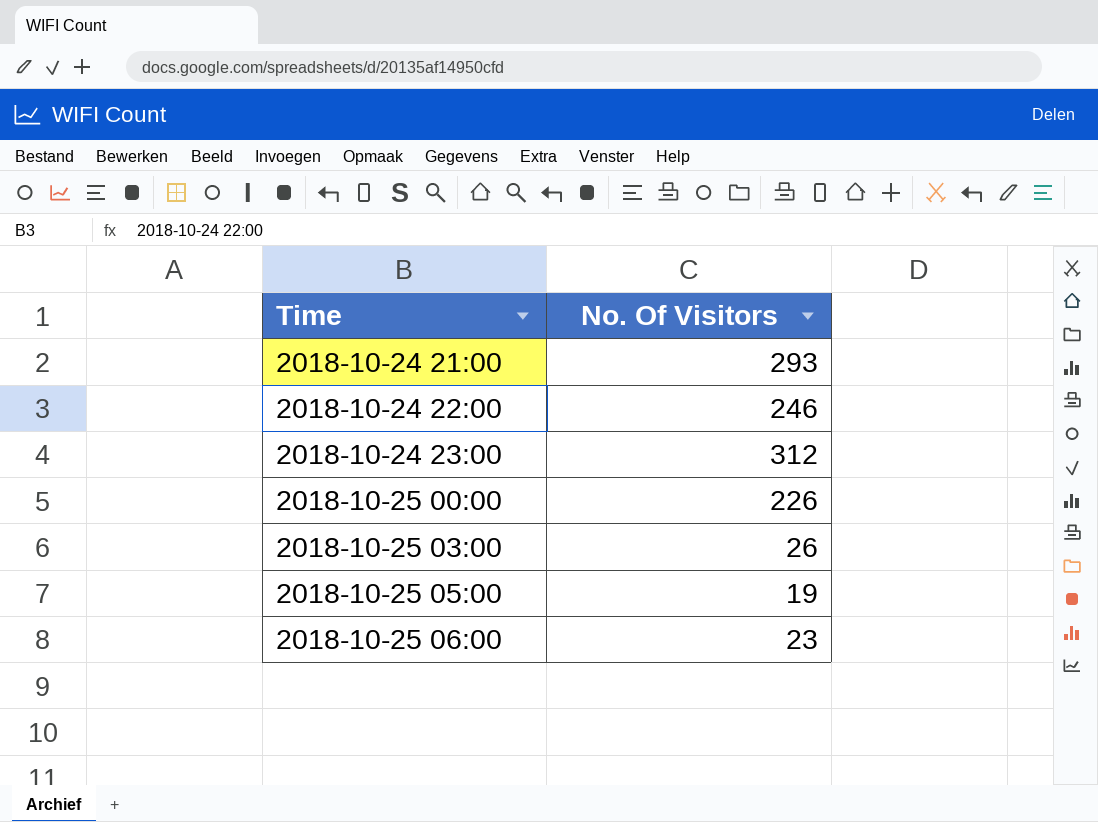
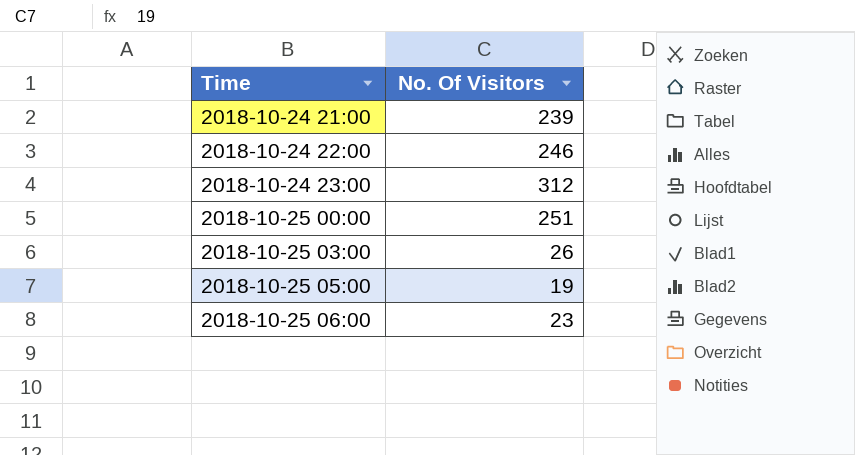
2018-10-24 21:00 | No. Of Visitors: 293 -> 239
2018-10-25 00:00 | No. Of Visitors: 226 -> 251

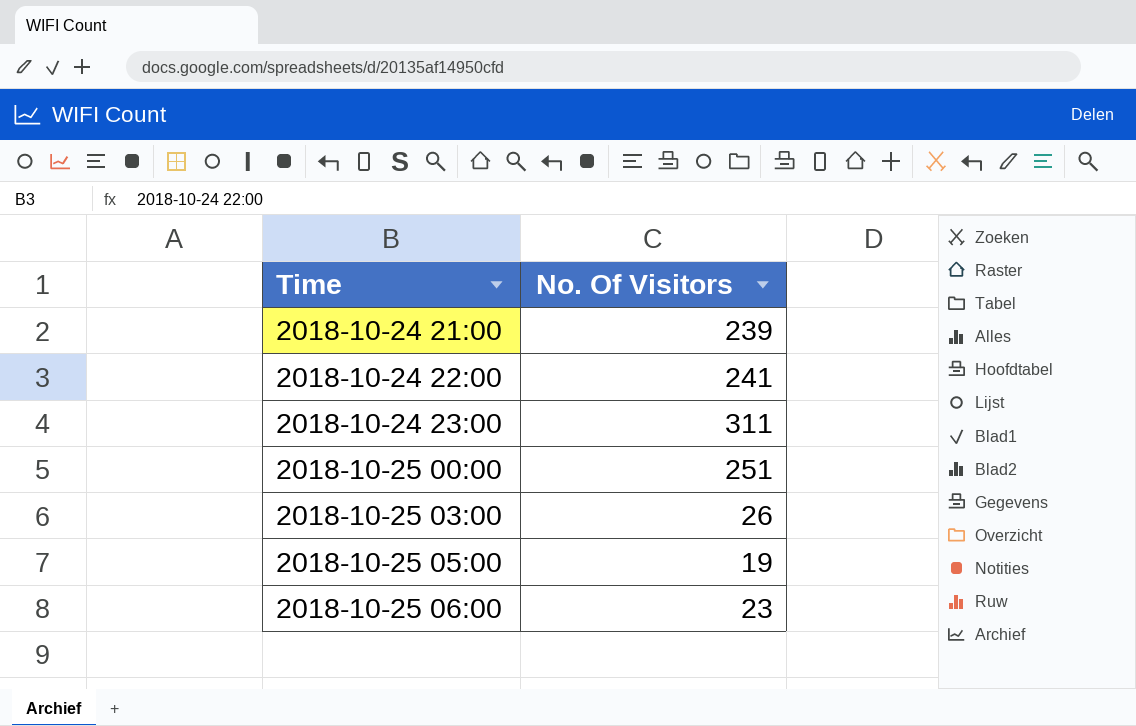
2018-10-24 22:00 | No. Of Visitors: 246 -> 241
2018-10-24 23:00 | No. Of Visitors: 312 -> 311

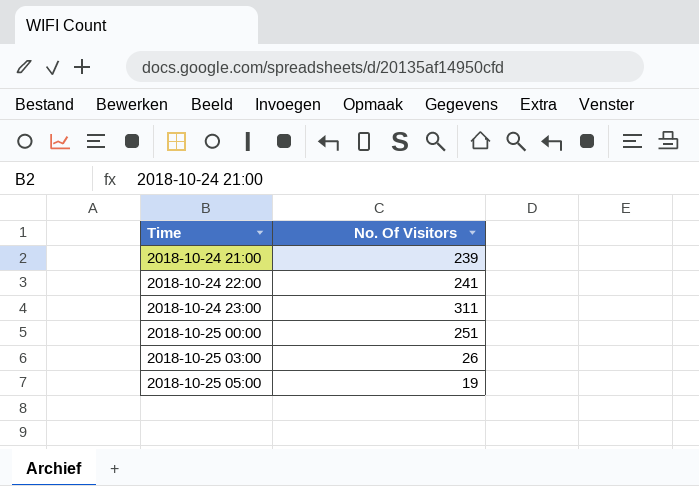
row 2018-10-25 06:00: 23 -> none

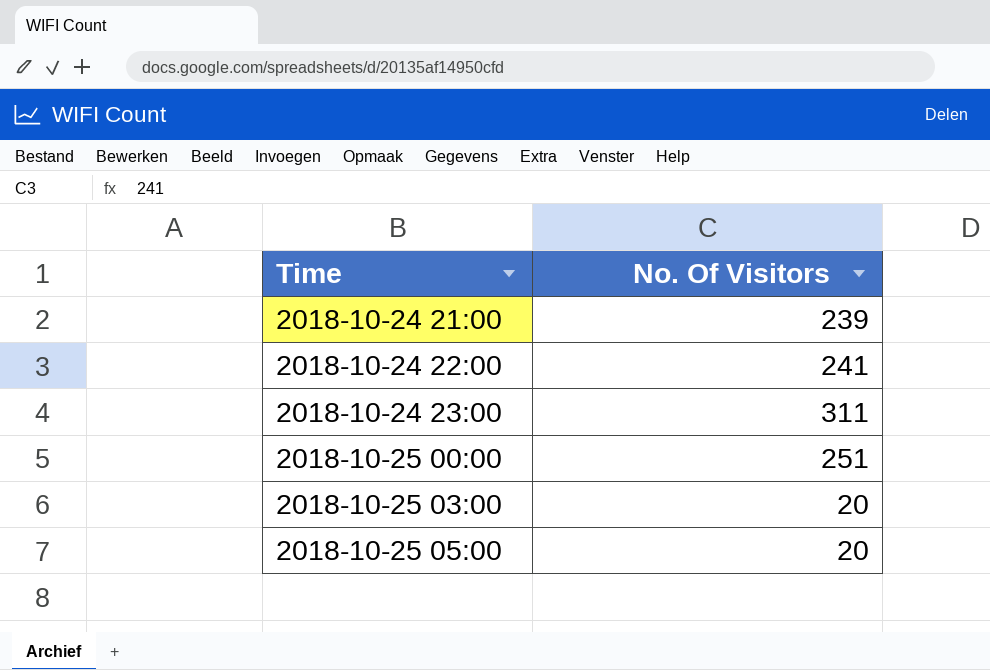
2018-10-25 03:00 | No. Of Visitors: 26 -> 20
2018-10-25 05:00 | No. Of Visitors: 19 -> 20

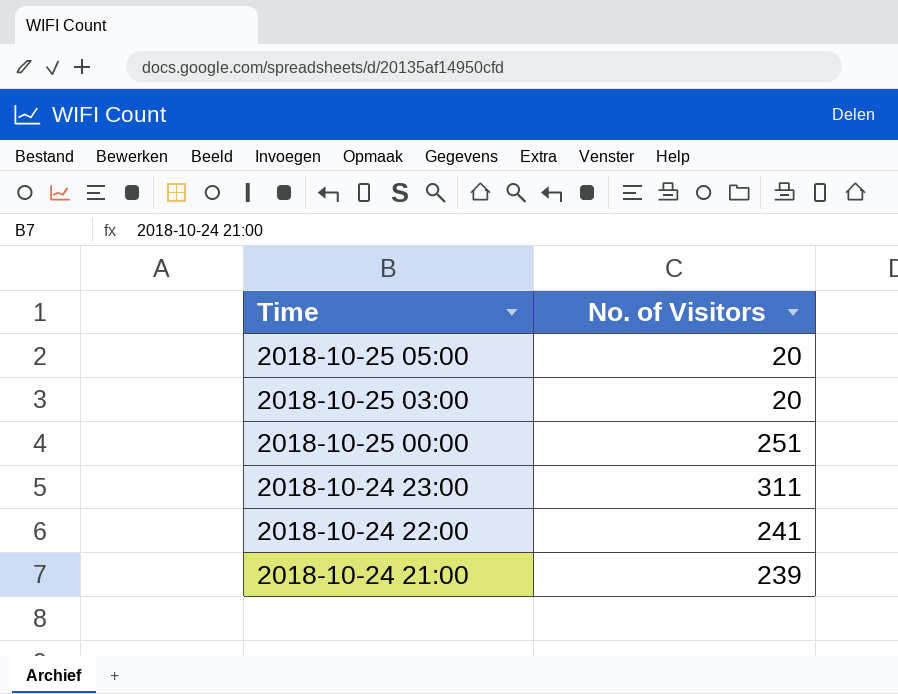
row order: Time ascending -> Time descending
column name: No. Of Visitors -> No. of Visitors

